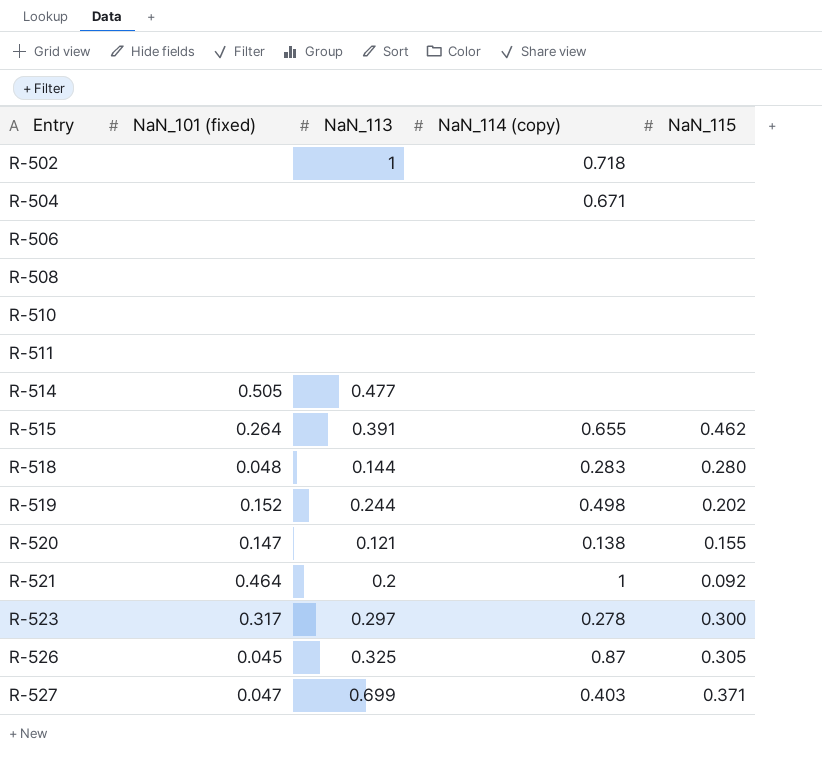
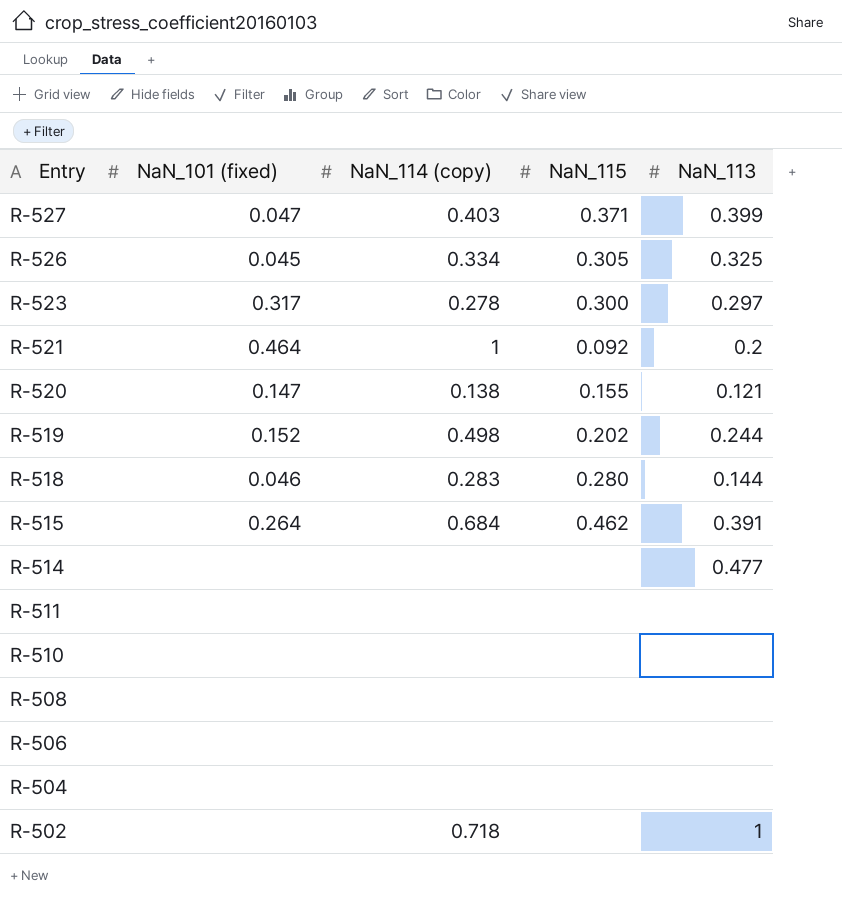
row order: Entry ascending -> Entry descending
column NaN_113 | position: 3 -> 5
R-527 | NaN_113: 0.699 -> 0.399
R-526 | NaN_114 (copy): 0.87 -> 0.334
R-518 | NaN_101 (fixed): 0.048 -> 0.046
R-515 | NaN_114 (copy): 0.655 -> 0.684
R-514 | NaN_101 (fixed): 0.505 -> none
R-504 | NaN_114 (copy): 0.671 -> none

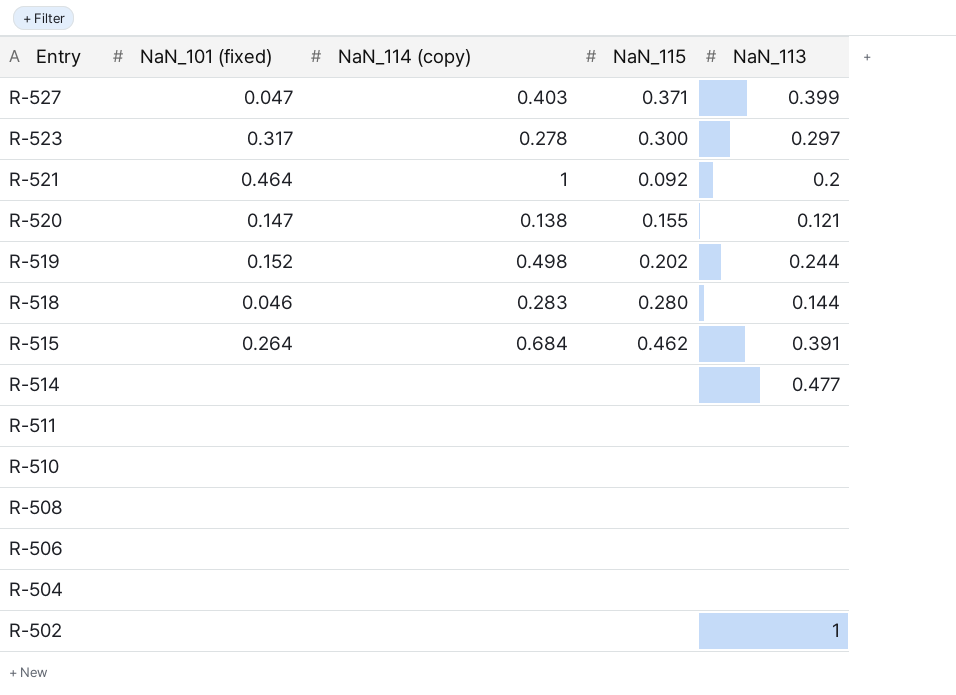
row R-526: 0.045 | 0.334 | 0.305 | 0.325 -> none
R-502 | NaN_114 (copy): 0.718 -> none

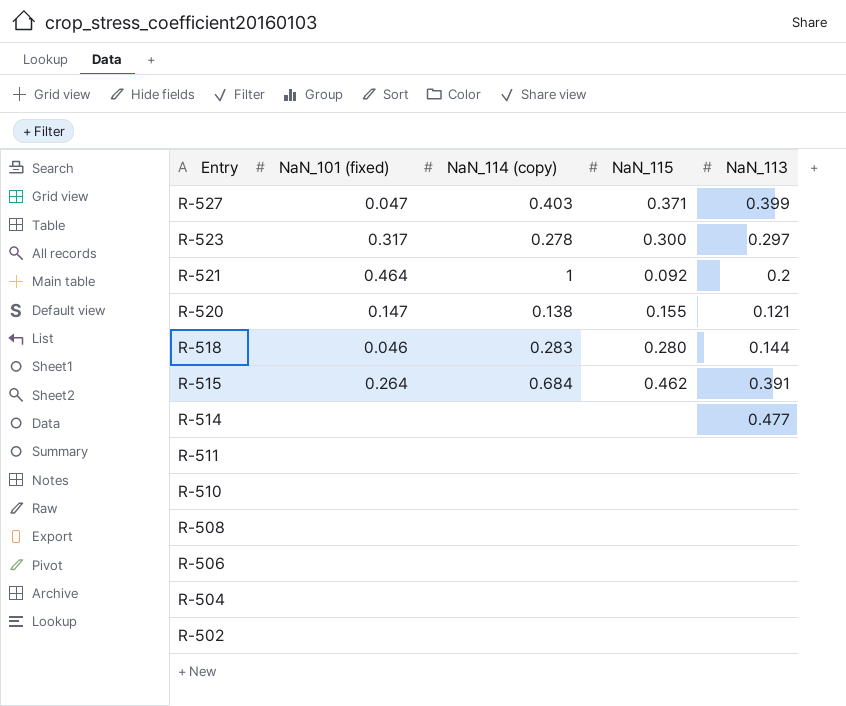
row R-519: 0.152 | 0.498 | 0.202 | 0.244 -> none
R-502 | NaN_113: 1 -> none

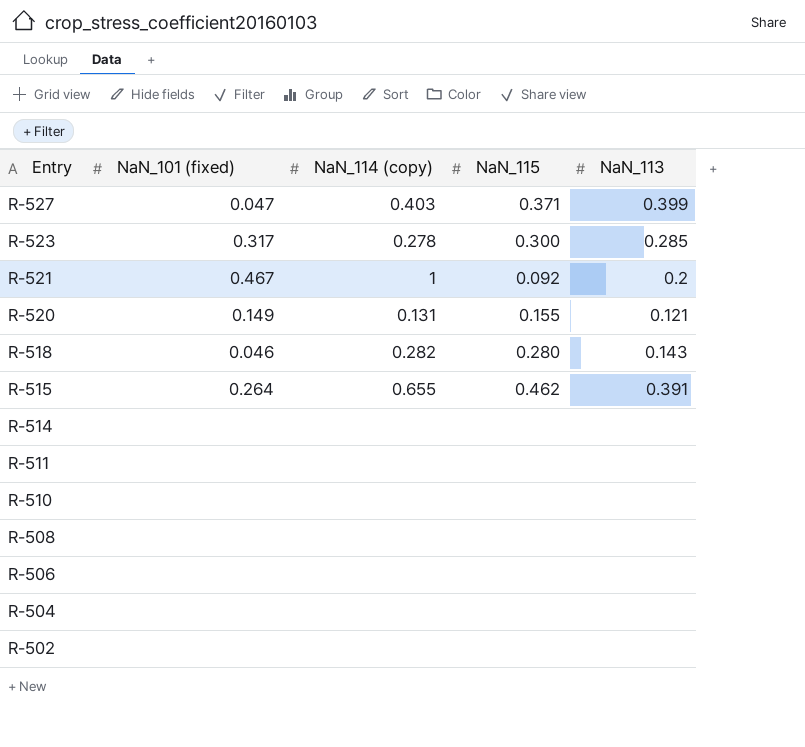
R-523 | NaN_113: 0.297 -> 0.285
R-521 | NaN_101 (fixed): 0.464 -> 0.467
R-520 | NaN_101 (fixed): 0.147 -> 0.149
R-520 | NaN_114 (copy): 0.138 -> 0.131
R-518 | NaN_114 (copy): 0.283 -> 0.282
R-518 | NaN_113: 0.144 -> 0.143
R-515 | NaN_114 (copy): 0.684 -> 0.655
R-514 | NaN_113: 0.477 -> none

